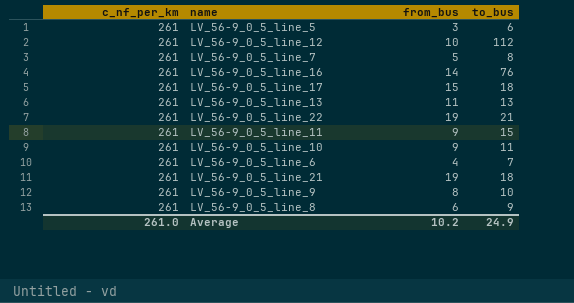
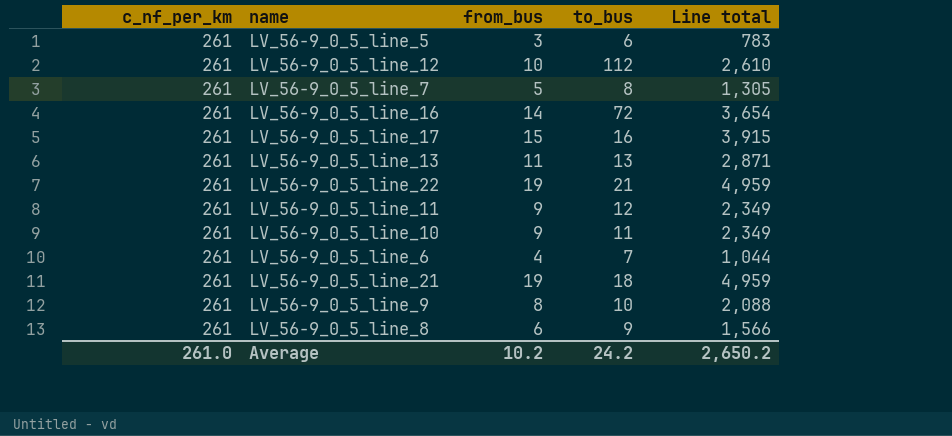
column Line total | formula: none -> [c_nf_per_km] * [from_bus]
LV_56-9_0_5_line_16 | to_bus: 76 -> 72
LV_56-9_0_5_line_17 | to_bus: 18 -> 16
LV_56-9_0_5_line_11 | to_bus: 15 -> 12
Average | to_bus: 24.9 -> 24.2

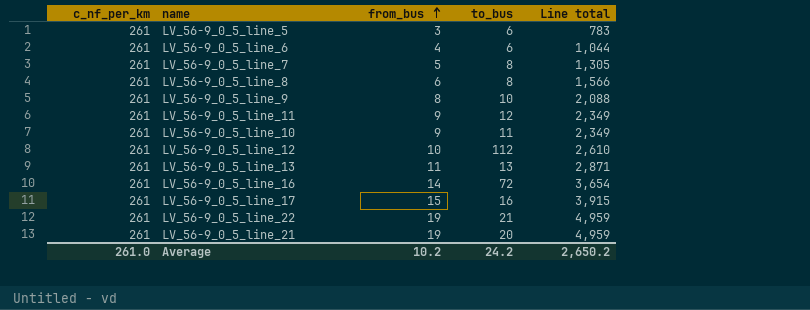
row order: none -> from_bus ascending
LV_56-9_0_5_line_6 | to_bus: 7 -> 6
LV_56-9_0_5_line_8 | to_bus: 9 -> 8
LV_56-9_0_5_line_21 | to_bus: 18 -> 20

